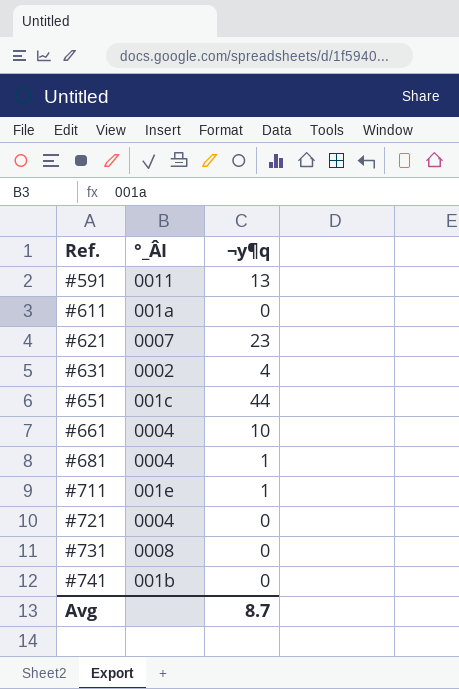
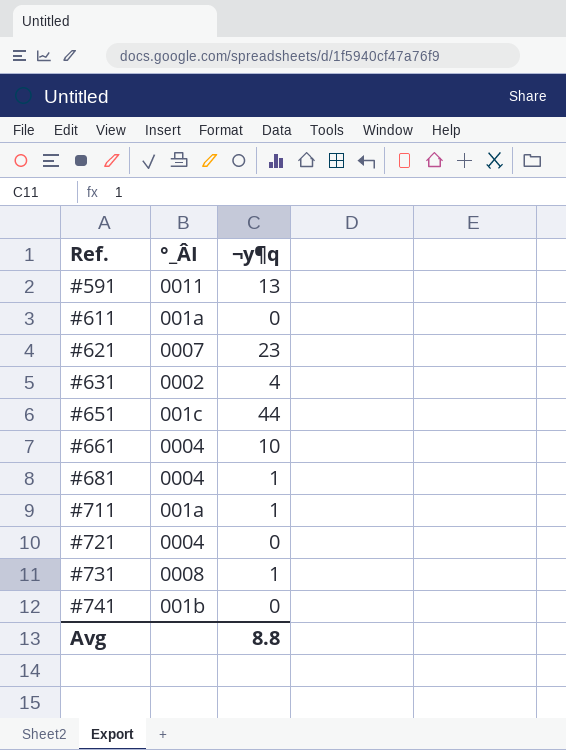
#711 | °_ÂI: 001e -> 001a
#731 | ¬y¶q: 0 -> 1
Avg | ¬y¶q: 8.7 -> 8.8

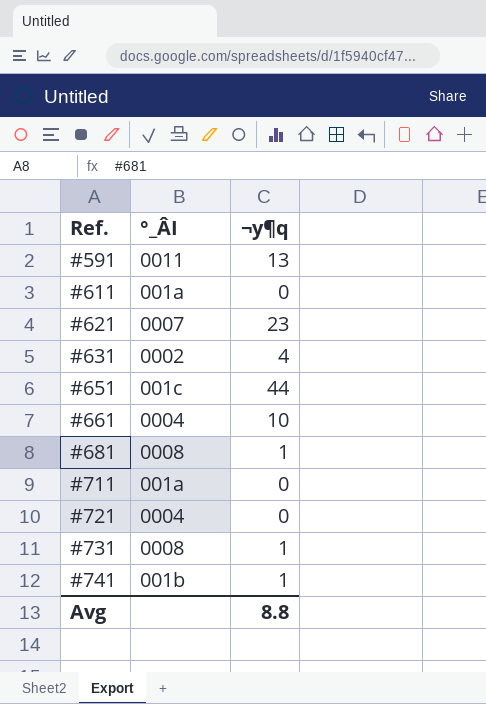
#681 | °_ÂI: 0004 -> 0008
#711 | ¬y¶q: 1 -> 0
#741 | ¬y¶q: 0 -> 1

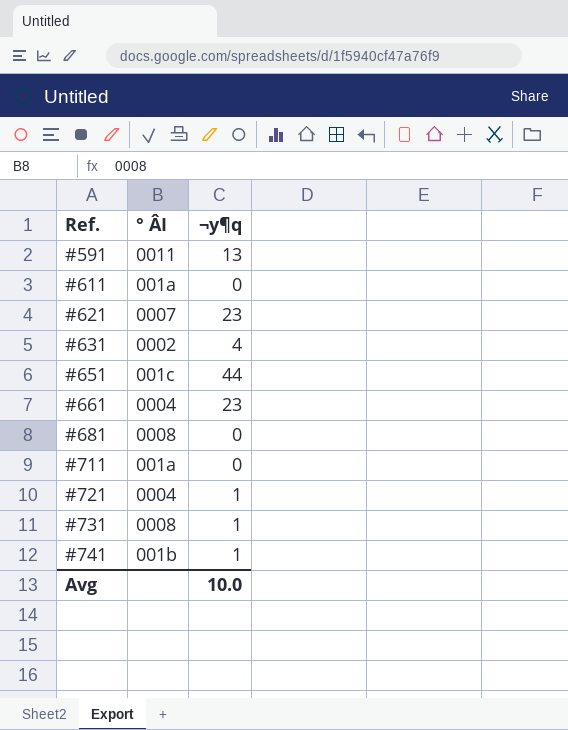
column name: °_ÂI -> ° ÂI
#661 | ¬y¶q: 10 -> 23
#681 | ¬y¶q: 1 -> 0
#721 | ¬y¶q: 0 -> 1
Avg | ¬y¶q: 8.8 -> 10.0

